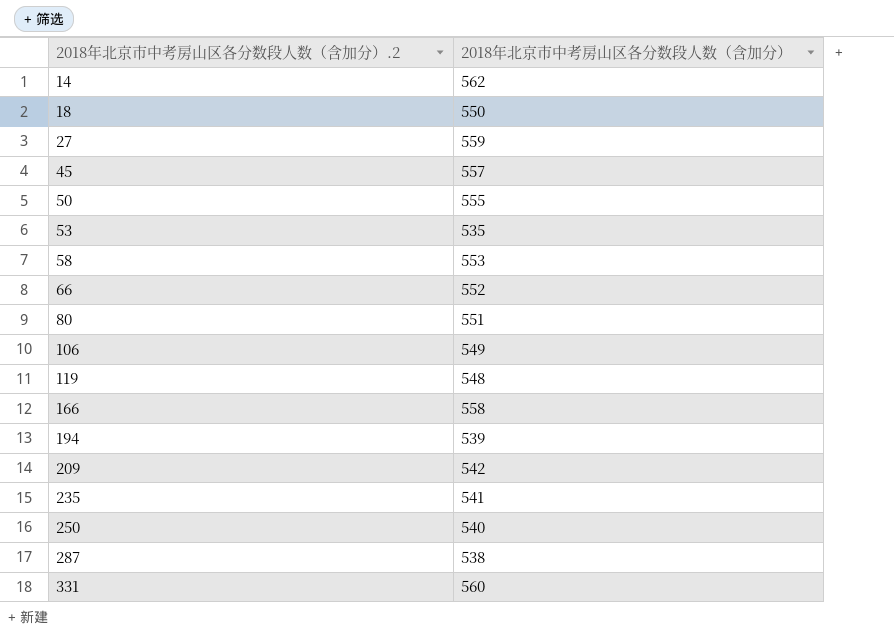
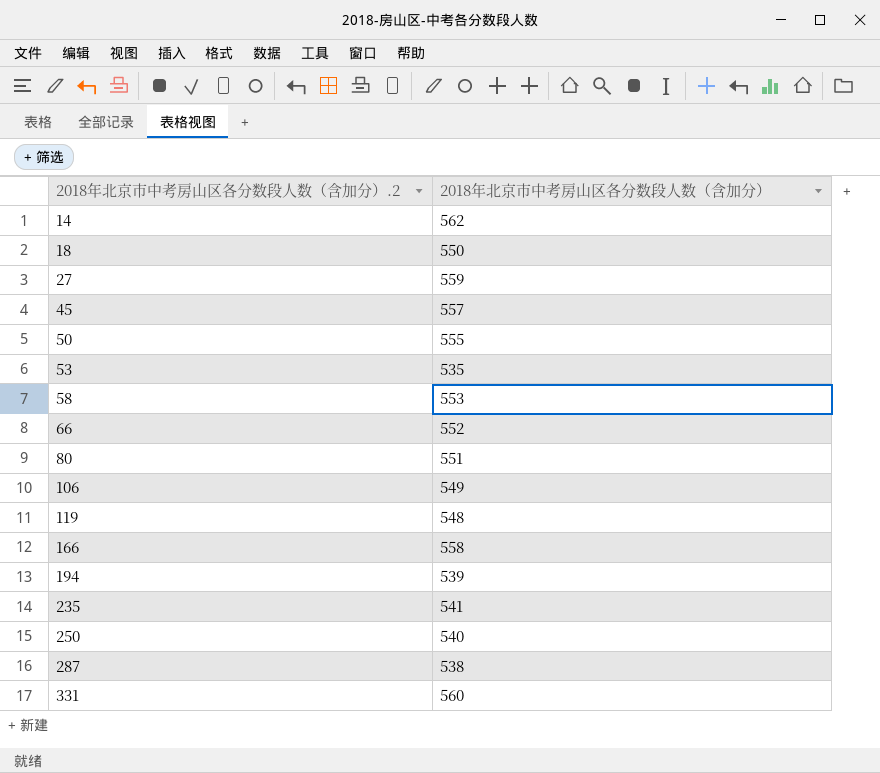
row 209: 542 -> none

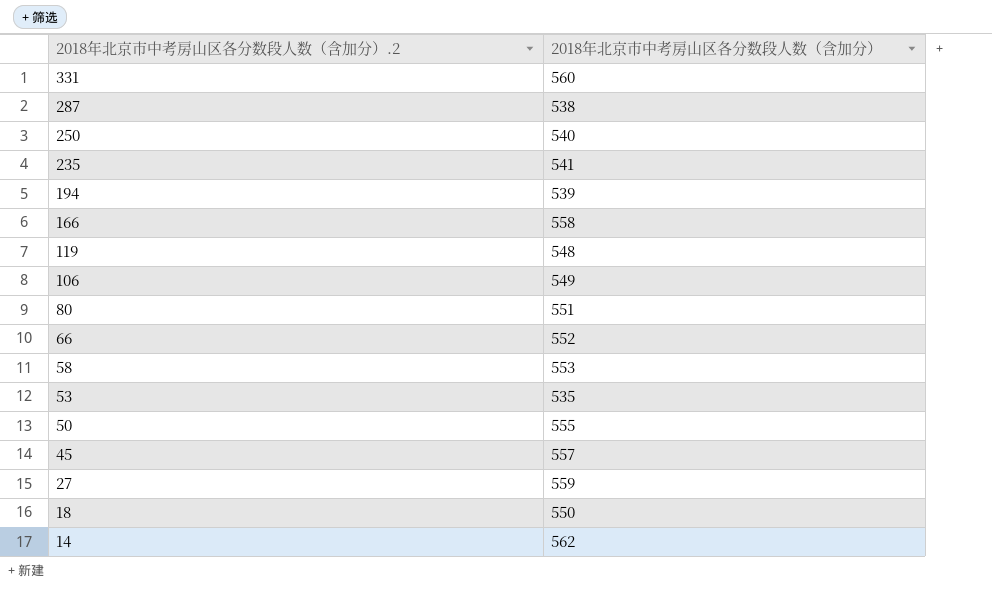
row order: 2018年北京市中考房山区各分数段人数（含加分）.2 ascending -> 2018年北京市中考房山区各分数段人数（含加分）.2 descending

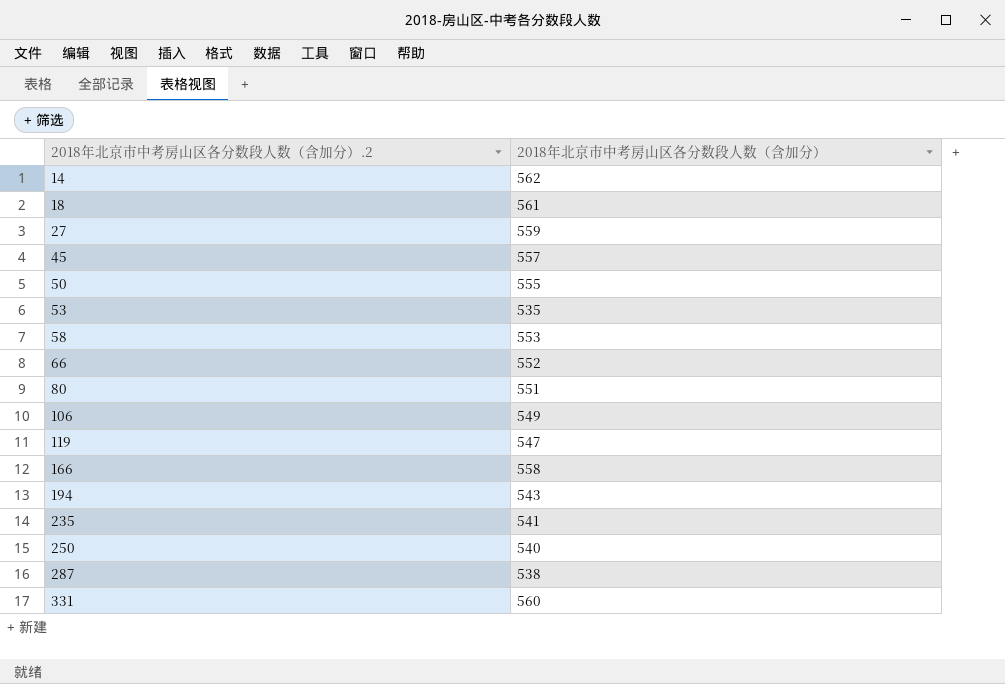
row order: 2018年北京市中考房山区各分数段人数（含加分）.2 descending -> 2018年北京市中考房山区各分数段人数（含加分）.2 ascending
18 | 2018年北京市中考房山区各分数段人数（含加分）: 550 -> 561
119 | 2018年北京市中考房山区各分数段人数（含加分）: 548 -> 547
194 | 2018年北京市中考房山区各分数段人数（含加分）: 539 -> 543

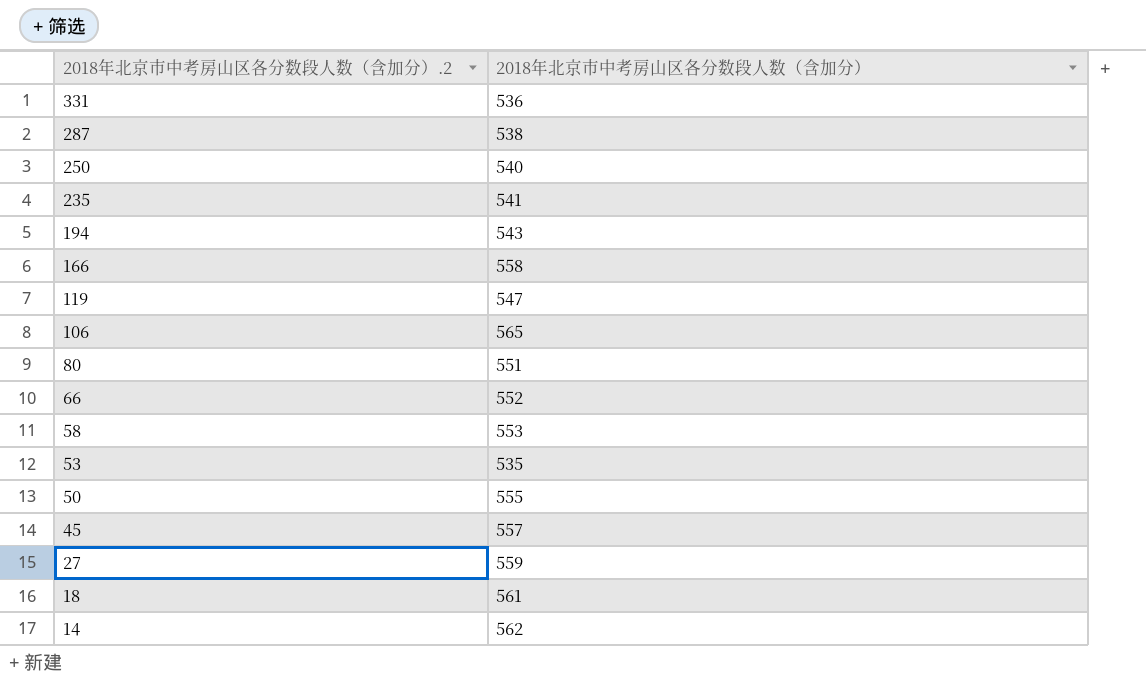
row order: 2018年北京市中考房山区各分数段人数（含加分）.2 ascending -> 2018年北京市中考房山区各分数段人数（含加分）.2 descending
331 | 2018年北京市中考房山区各分数段人数（含加分）: 560 -> 536
106 | 2018年北京市中考房山区各分数段人数（含加分）: 549 -> 565

